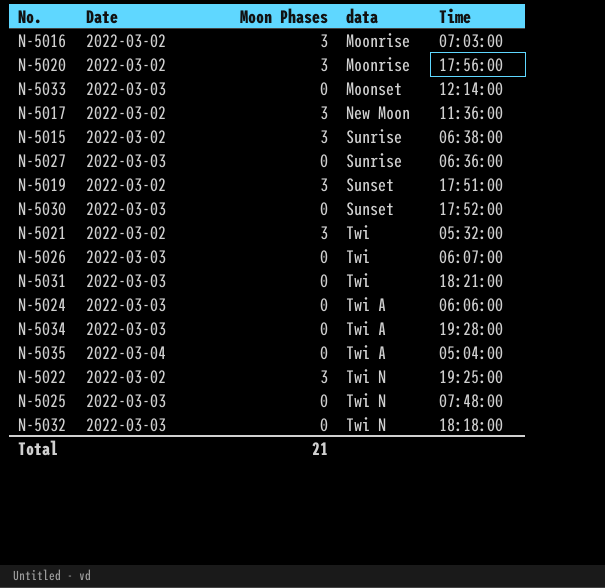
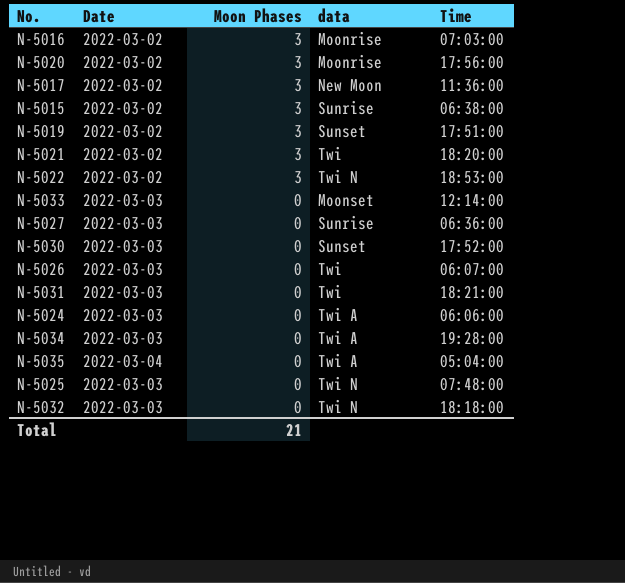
row order: data ascending -> Moon Phases descending
N-5021 | Time: 05:32:00 -> 18:20:00
N-5022 | Time: 19:25:00 -> 18:53:00

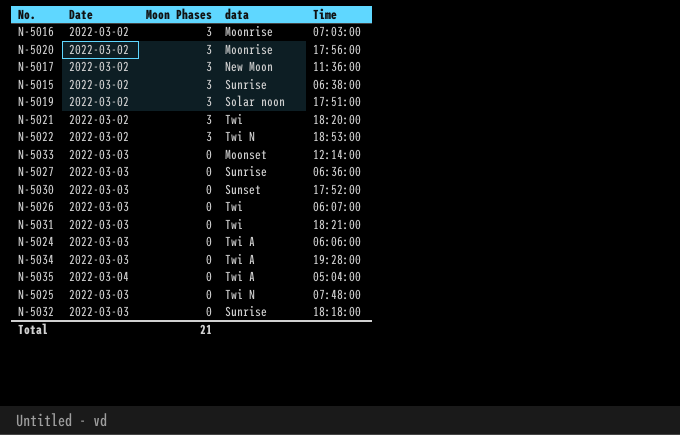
N-5019 | data: Sunset -> Solar noon
N-5032 | data: Twi N -> Sunrise

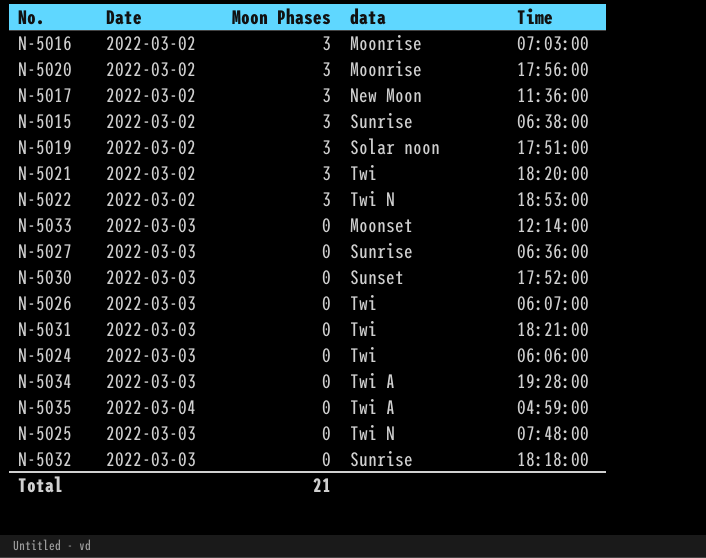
N-5024 | data: Twi A -> Twi
N-5035 | Time: 05:04:00 -> 04:59:00

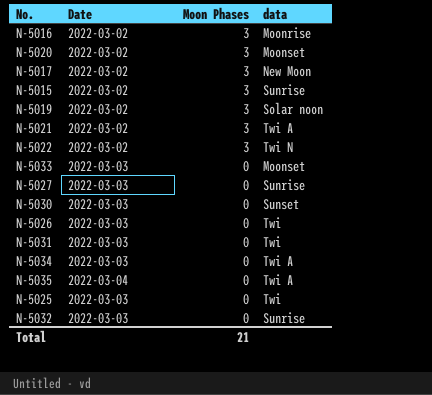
column Time | position: 5 -> none
row N-5024: 2022-03-03 | 0 | Twi | 06:06:00 -> none
N-5020 | data: Moonrise -> Moonset
N-5021 | data: Twi -> Twi A
N-5025 | data: Twi N -> Twi

